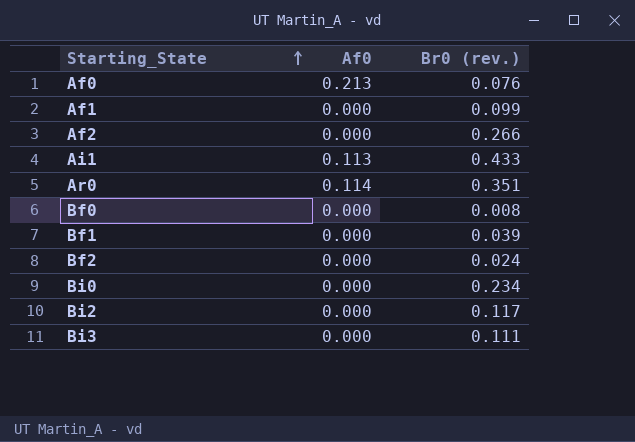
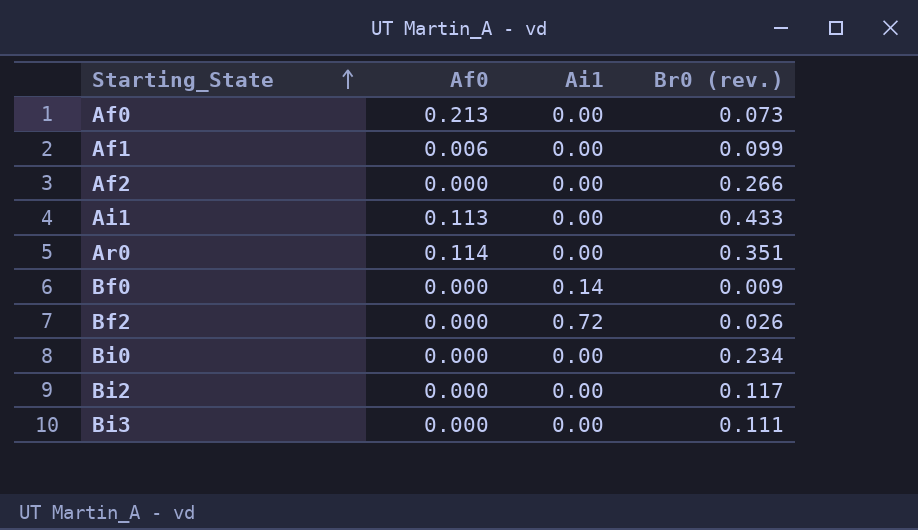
column Ai1 | position: none -> 3
row Bf1: 0.000 | 0.039 -> none
Af0 | Br0 (rev.): 0.076 -> 0.073
Af1 | Af0: 0.000 -> 0.006
Bf0 | Br0 (rev.): 0.008 -> 0.009
Bf2 | Br0 (rev.): 0.024 -> 0.026

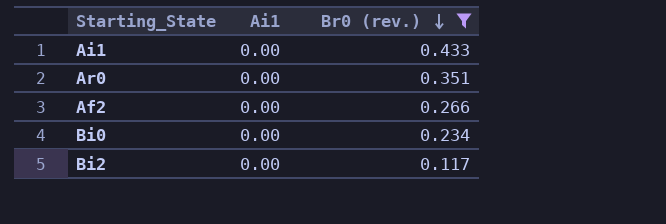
filter: none -> Br0 (rev.) >= 0.117
row order: Starting_State ascending -> Br0 (rev.) descending
column Af0 | position: 2 -> none

